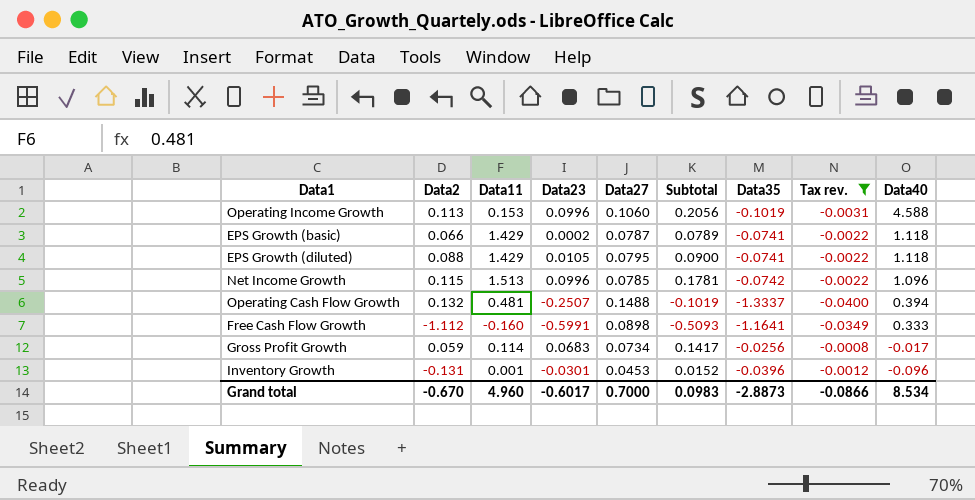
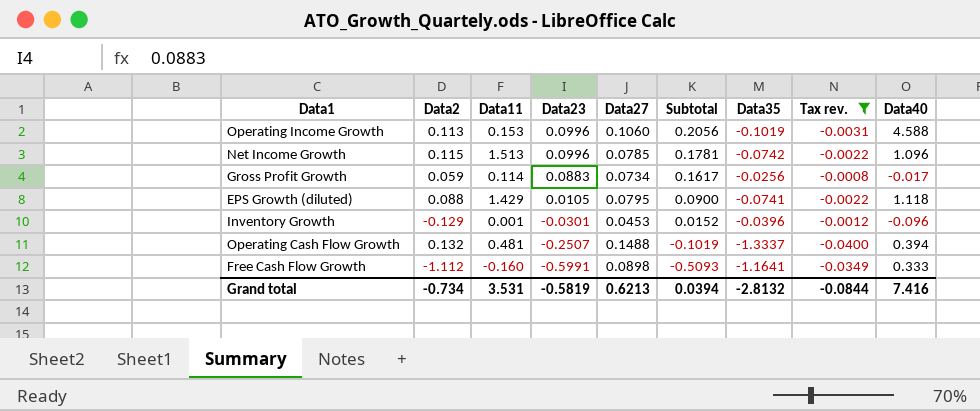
row order: Data40 descending -> Data23 descending
row EPS Growth (basic): 0.066 | 1.429 | 0.0002 | 0.0787 | 0.0789 | -0.0741 | -0.0022 | 1.118 -> none
Gross Profit Growth | Data23: 0.0683 -> 0.0883
Gross Profit Growth | Subtotal: 0.1417 -> 0.1617
Inventory Growth | Data2: -0.131 -> -0.129
Grand total | Data2: -0.670 -> -0.734
Grand total | Data11: 4.960 -> 3.531
Grand total | Data23: -0.6017 -> -0.5819
Grand total | Data27: 0.7000 -> 0.6213
Grand total | Subtotal: 0.0983 -> 0.0394
Grand total | Data35: -2.8873 -> -2.8132
Grand total | Tax rev.: -0.0866 -> -0.0844
Grand total | Data40: 8.534 -> 7.416

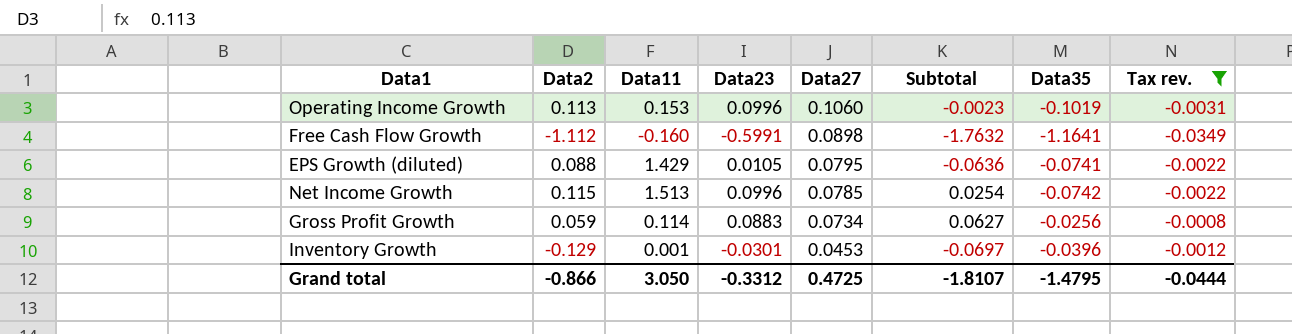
row order: Data23 descending -> Data27 descending
column Data40 | position: 9 -> none
column Subtotal | formula: [Data23] + [Data27] -> [Data23] + [Data35]
row Operating Cash Flow Growth: 0.132 | 0.481 | -0.2507 | 0.1488 | -0.1019 | -1.3337 | -0.0400 | 0.394 -> none
Grand total | Data2: -0.734 -> -0.866
Grand total | Data11: 3.531 -> 3.050
Grand total | Data23: -0.5819 -> -0.3312
Grand total | Data27: 0.6213 -> 0.4725
Grand total | Subtotal: 0.0394 -> -1.8107
Grand total | Data35: -2.8132 -> -1.4795
Grand total | Tax rev.: -0.0844 -> -0.0444

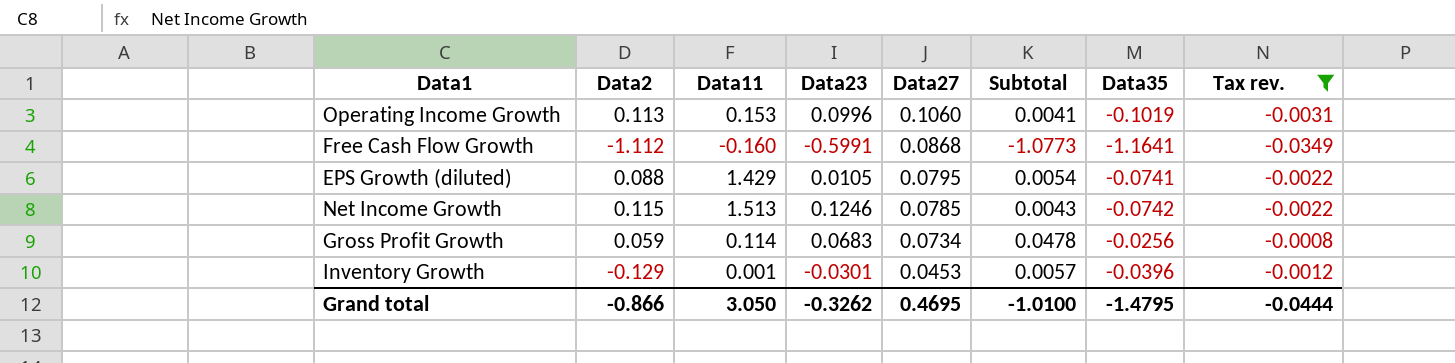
column Subtotal | formula: [Data23] + [Data35] -> [Data27] + [Data35]
Free Cash Flow Growth | Data27: 0.0898 -> 0.0868
Net Income Growth | Data23: 0.0996 -> 0.1246
Gross Profit Growth | Data23: 0.0883 -> 0.0683
Grand total | Data23: -0.3312 -> -0.3262
Grand total | Data27: 0.4725 -> 0.4695
Grand total | Subtotal: -1.8107 -> -1.0100

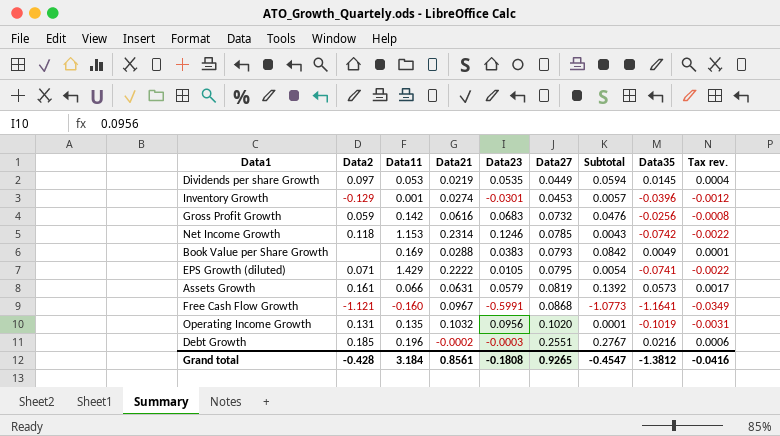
filter: Tax rev. <= -0.0008 -> none
row order: Data27 descending -> Data27 ascending
column Data21 | position: none -> 4
Gross Profit Growth | Data11: 0.114 -> 0.142
Gross Profit Growth | Data27: 0.0734 -> 0.0732
Gross Profit Growth | Subtotal: 0.0478 -> 0.0476
Net Income Growth | Data2: 0.115 -> 0.118
Net Income Growth | Data11: 1.513 -> 1.153
EPS Growth (diluted) | Data2: 0.088 -> 0.071
Free Cash Flow Growth | Data2: -1.112 -> -1.121
Operating Income Growth | Data2: 0.113 -> 0.131
Operating Income Growth | Data11: 0.153 -> 0.135
Operating Income Growth | Data23: 0.0996 -> 0.0956
Operating Income Growth | Data27: 0.1060 -> 0.1020
Operating Income Growth | Subtotal: 0.0041 -> 0.0001
Grand total | Data2: -0.866 -> -0.428
Grand total | Data11: 3.050 -> 3.184
Grand total | Data23: -0.3262 -> -0.1808
Grand total | Data27: 0.4695 -> 0.9265
Grand total | Subtotal: -1.0100 -> -0.4547
Grand total | Data35: -1.4795 -> -1.3812
Grand total | Tax rev.: -0.0444 -> -0.0416

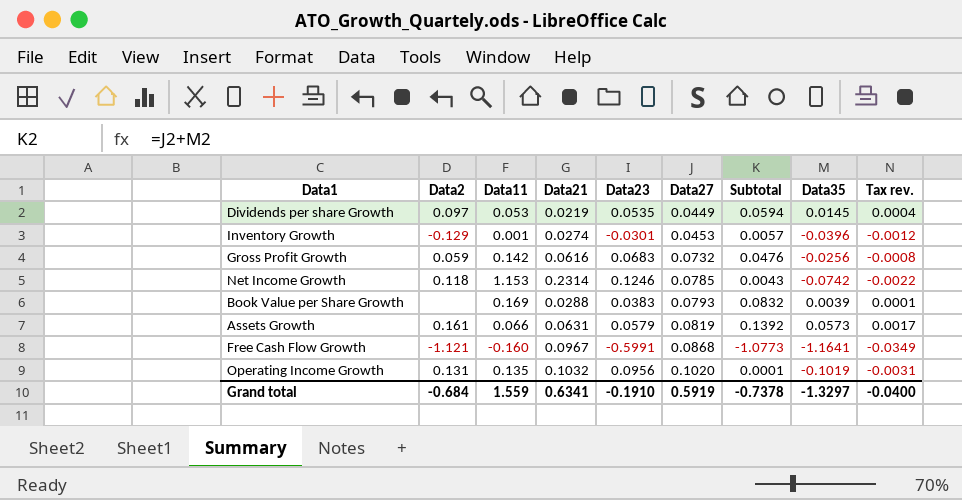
row EPS Growth (diluted): 0.071 | 1.429 | 0.2222 | 0.0105 | 0.0795 | 0.0054 | -0.0741 | -0.0022 -> none
row Debt Growth: 0.185 | 0.196 | -0.0002 | -0.0003 | 0.2551 | 0.2767 | 0.0216 | 0.0006 -> none
Book Value per Share Growth | Subtotal: 0.0842 -> 0.0832
Book Value per Share Growth | Data35: 0.0049 -> 0.0039
Grand total | Data2: -0.428 -> -0.684
Grand total | Data11: 3.184 -> 1.559
Grand total | Data21: 0.8561 -> 0.6341
Grand total | Data23: -0.1808 -> -0.1910
Grand total | Data27: 0.9265 -> 0.5919
Grand total | Subtotal: -0.4547 -> -0.7378
Grand total | Data35: -1.3812 -> -1.3297
Grand total | Tax rev.: -0.0416 -> -0.0400

